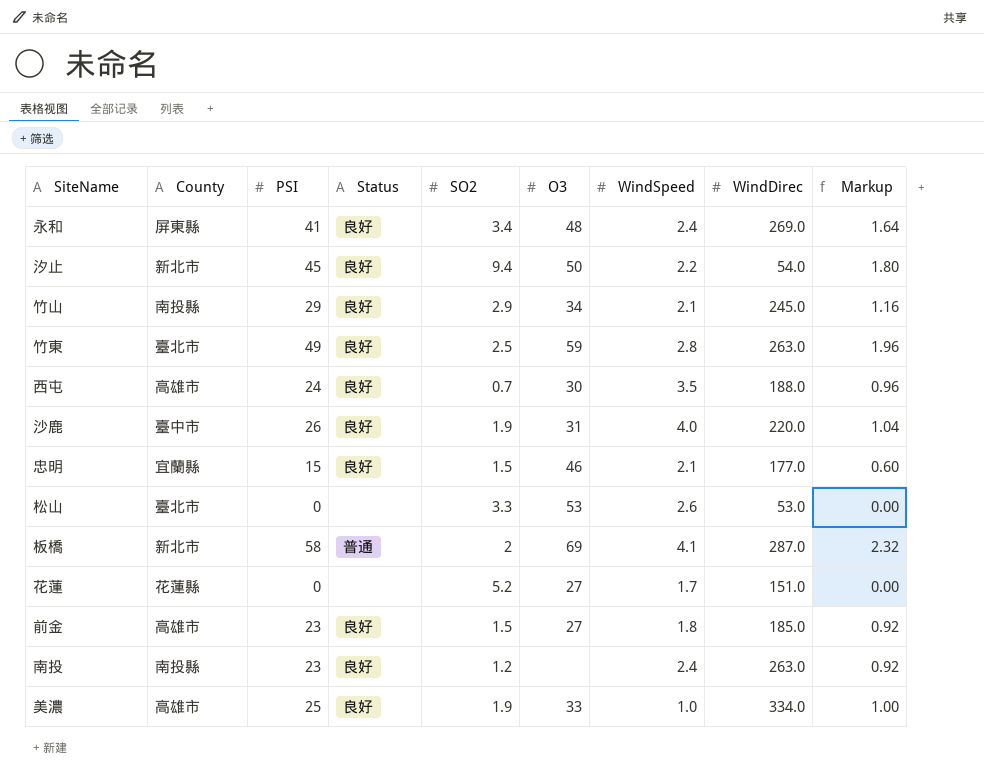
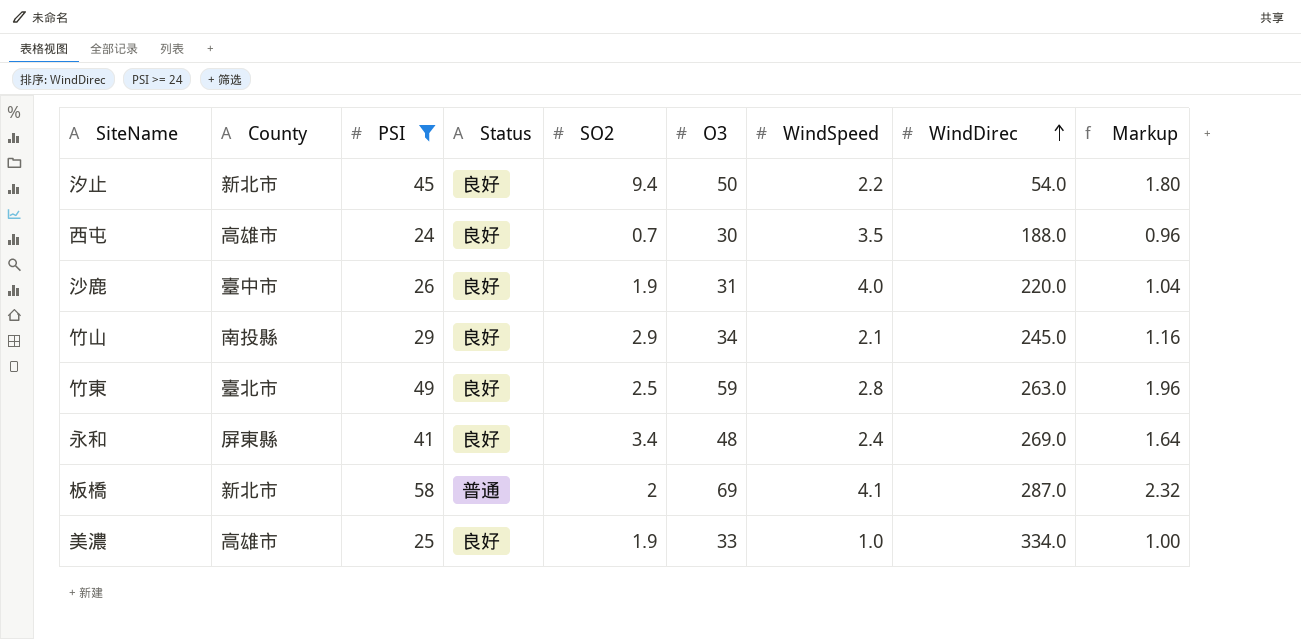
filter: none -> PSI >= 24
row order: none -> WindDirec ascending

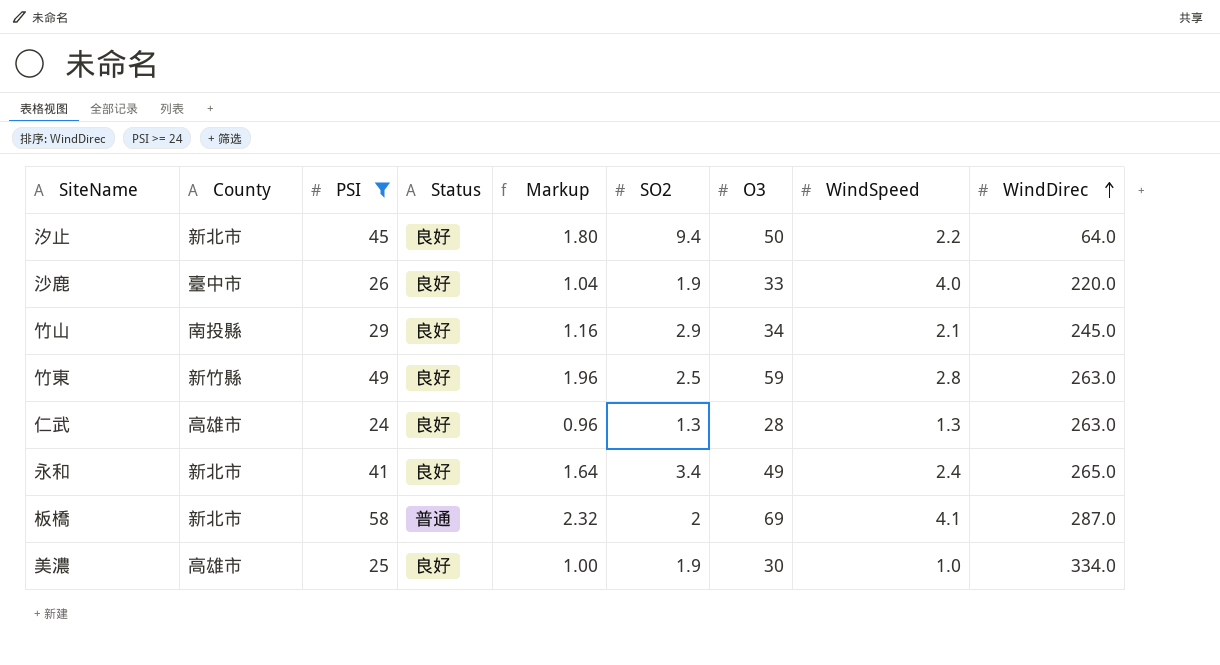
column Markup | position: 9 -> 5
row 西屯: 高雄市 | 24 | 良好 | 0.7 | 30 | 3.5 | 188.0 | 0.96 -> none
汐止 | WindDirec: 54.0 -> 64.0
沙鹿 | O3: 31 -> 33
竹東 | County: 臺北市 -> 新竹縣
row 仁武: none -> 高雄市 | 24 | 良好 | 0.96 | 1.3 | 28 | 1.3 | 263.0
永和 | County: 屏東縣 -> 新北市
永和 | O3: 48 -> 49
永和 | WindDirec: 269.0 -> 265.0
美濃 | O3: 33 -> 30

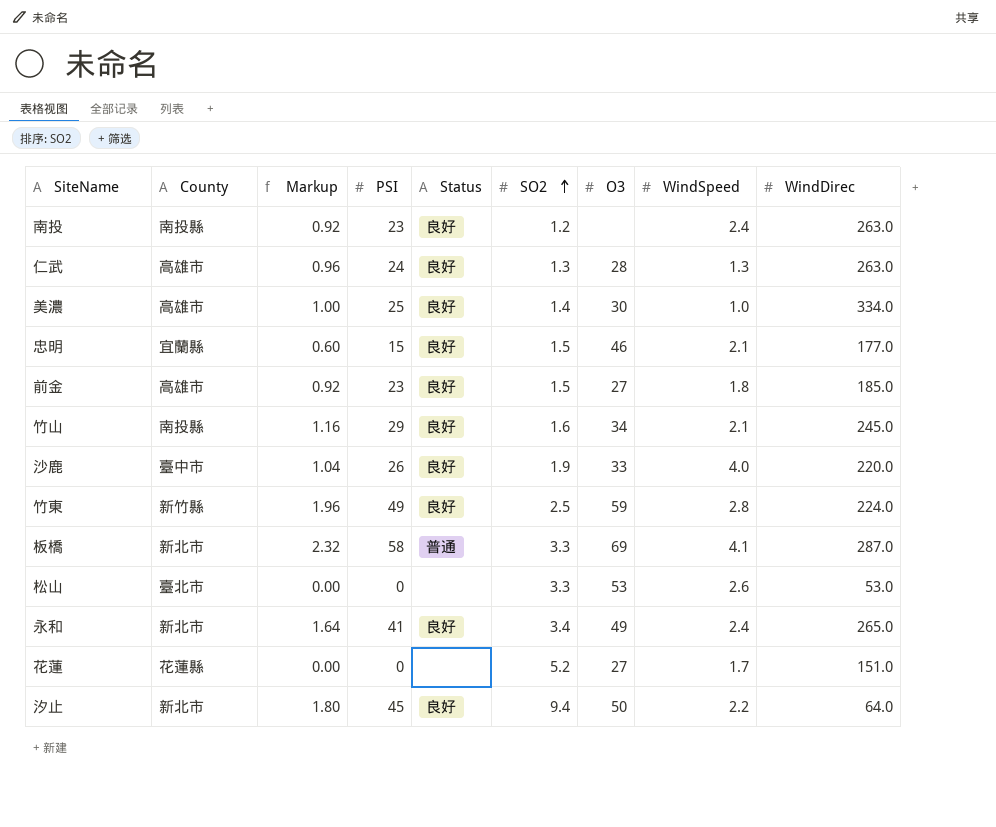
filter: PSI >= 24 -> none
row order: WindDirec ascending -> SO2 ascending
column Markup | position: 5 -> 3
美濃 | SO2: 1.9 -> 1.4
竹山 | SO2: 2.9 -> 1.6
竹東 | WindDirec: 263.0 -> 224.0
板橋 | SO2: 2 -> 3.3

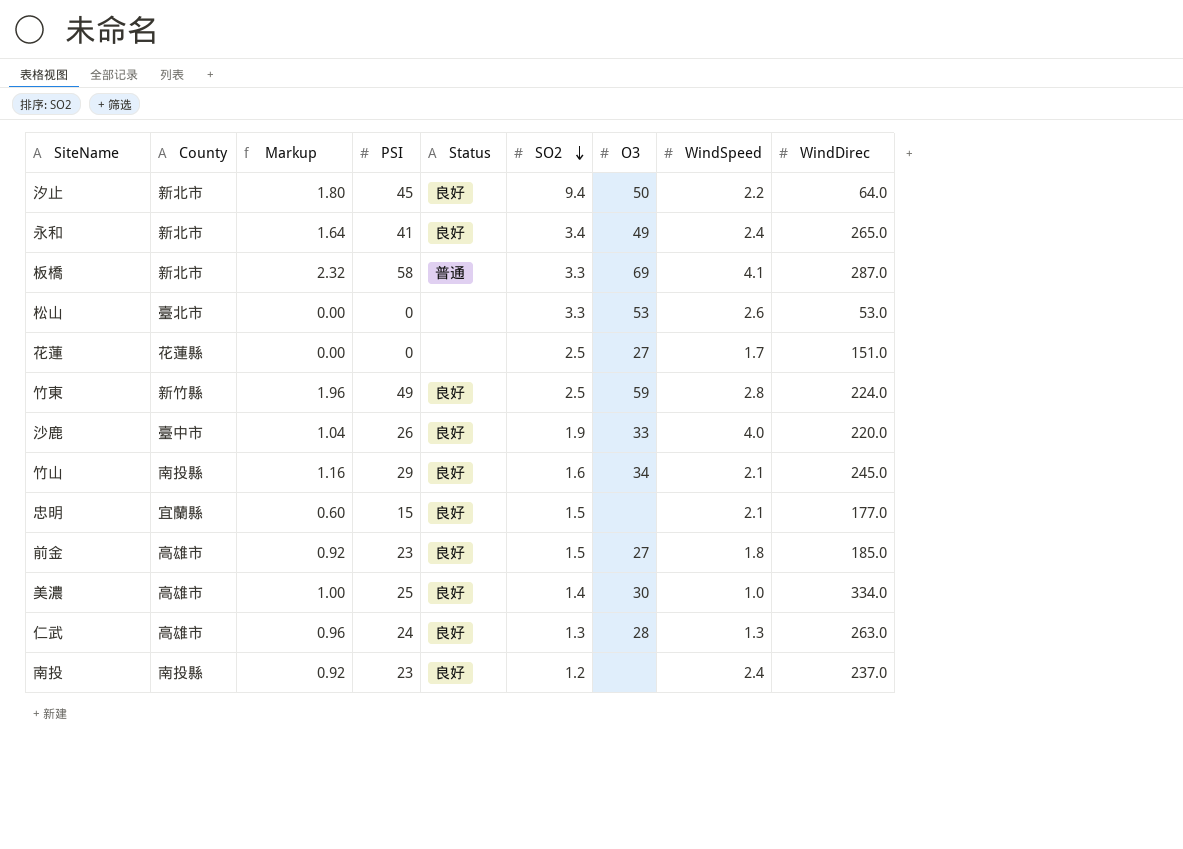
row order: SO2 ascending -> SO2 descending
花蓮 | SO2: 5.2 -> 2.5
忠明 | O3: 46 -> none
南投 | WindDirec: 263.0 -> 237.0

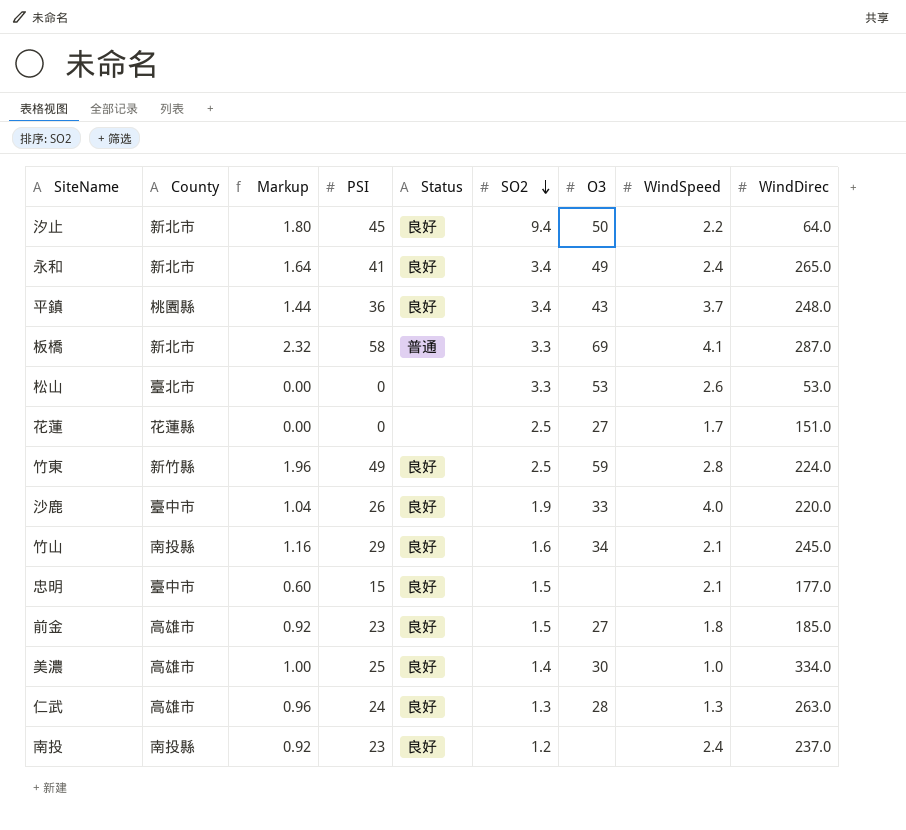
row 平鎮: none -> 桃園縣 | 1.44 | 36 | 良好 | 3.4 | 43 | 3.7 | 248.0
忠明 | County: 宜蘭縣 -> 臺中市

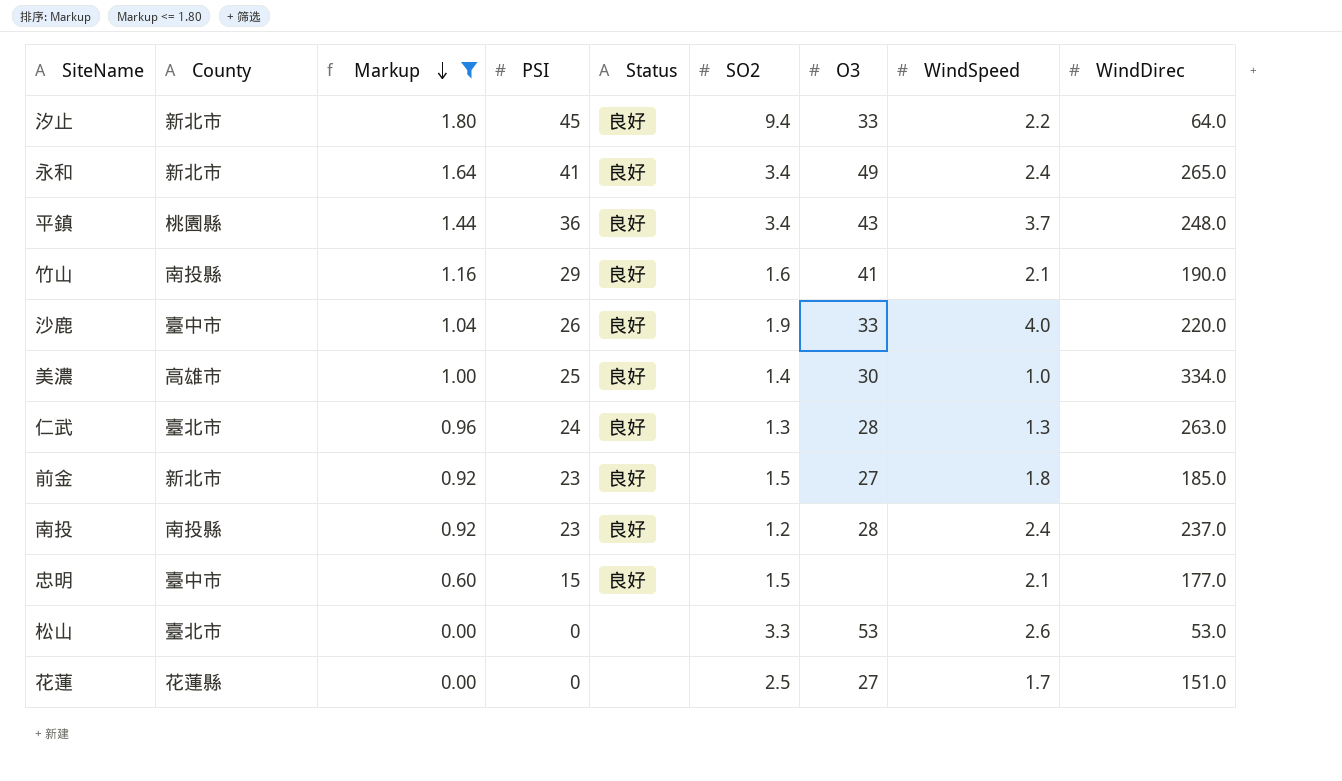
filter: none -> Markup <= 1.80
row order: SO2 descending -> Markup descending
汐止 | O3: 50 -> 33
竹山 | O3: 34 -> 41
竹山 | WindDirec: 245.0 -> 190.0
仁武 | County: 高雄市 -> 臺北市
前金 | County: 高雄市 -> 新北市
南投 | O3: none -> 28

